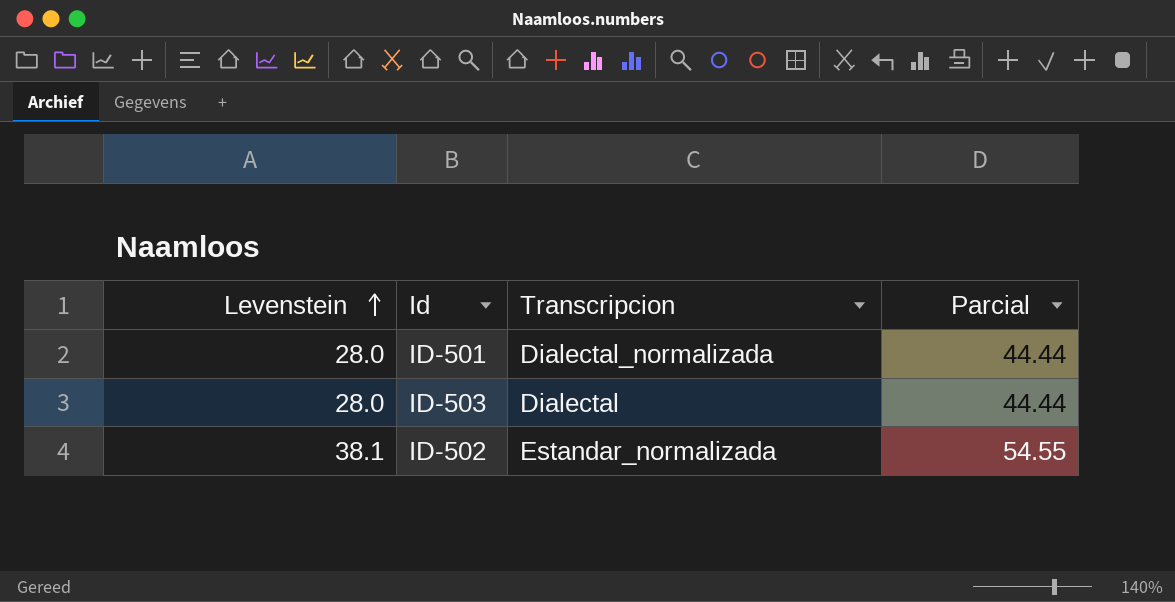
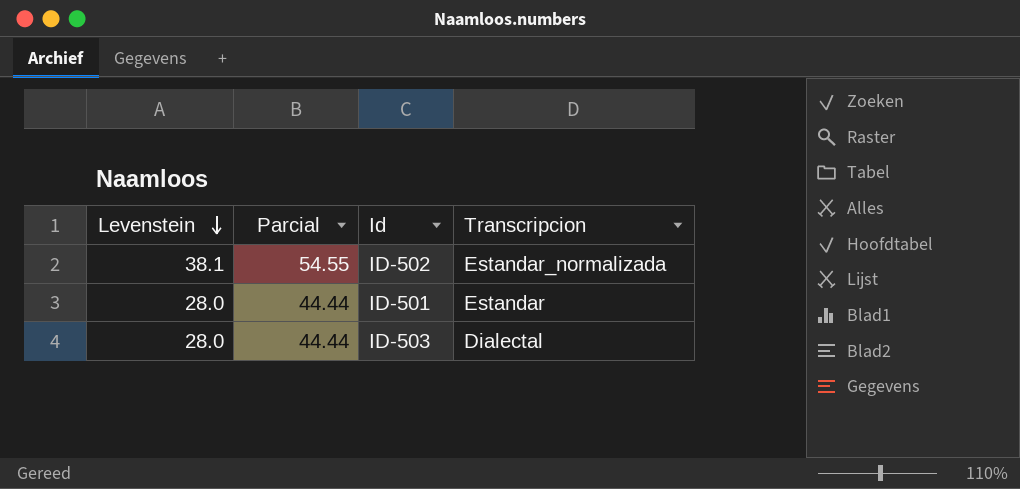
row order: Levenstein ascending -> Levenstein descending
column Parcial | position: 4 -> 2
ID-501 | Transcripcion: Dialectal_normalizada -> Estandar

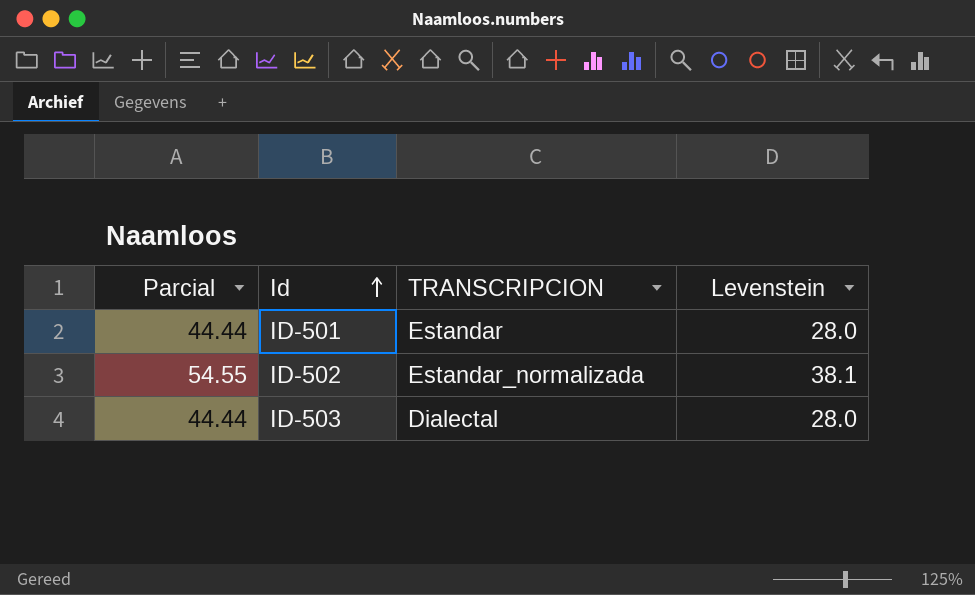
row order: Levenstein descending -> Id ascending
column name: Transcripcion -> TRANSCRIPCION
column Levenstein | position: 1 -> 4

